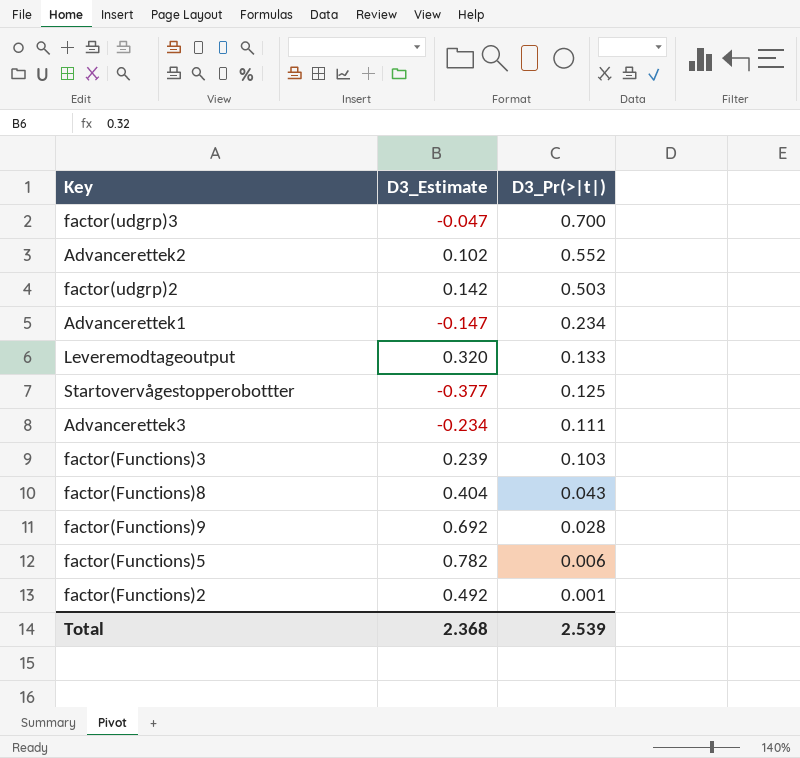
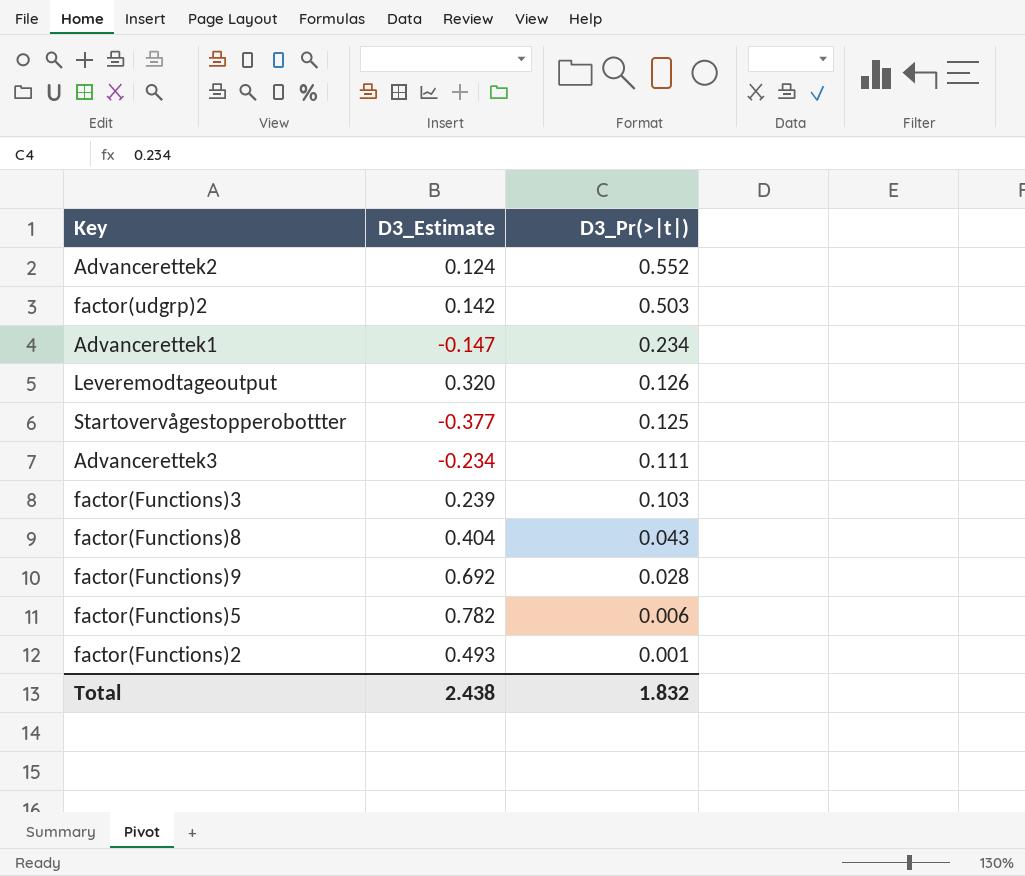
row factor(udgrp)3: -0.047 | 0.700 -> none
Advancerettek2 | D3_Estimate: 0.102 -> 0.124
Leveremodtageoutput | D3_Pr(>|t|): 0.133 -> 0.126
factor(Functions)2 | D3_Estimate: 0.492 -> 0.493
Total | D3_Estimate: 2.368 -> 2.438
Total | D3_Pr(>|t|): 2.539 -> 1.832

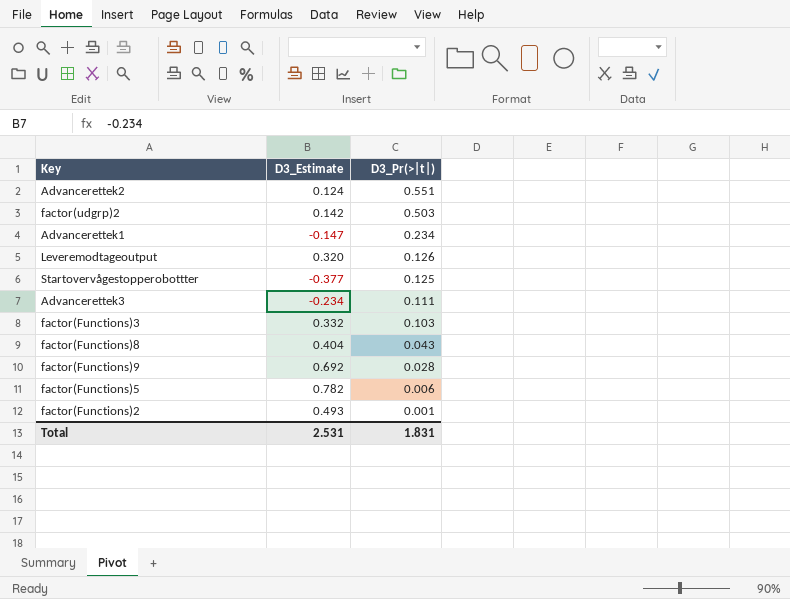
Advancerettek2 | D3_Pr(>|t|): 0.552 -> 0.551
factor(Functions)3 | D3_Estimate: 0.239 -> 0.332
Total | D3_Estimate: 2.438 -> 2.531
Total | D3_Pr(>|t|): 1.832 -> 1.831

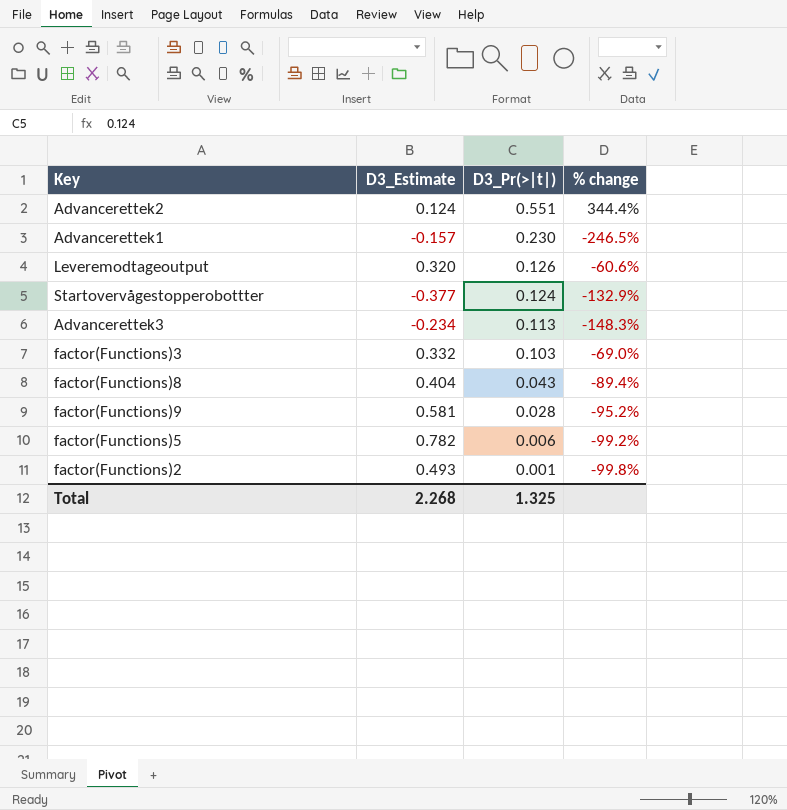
column % change | formula: none -> ([D3_Pr(>|t|)] - [D3_Estimate]) / [D3_Estimate]
row factor(udgrp)2: 0.142 | 0.503 -> none
Advancerettek1 | D3_Estimate: -0.147 -> -0.157
Advancerettek1 | D3_Pr(>|t|): 0.234 -> 0.230
Startovervågestopperobottter | D3_Pr(>|t|): 0.125 -> 0.124
Advancerettek3 | D3_Pr(>|t|): 0.111 -> 0.113
factor(Functions)9 | D3_Estimate: 0.692 -> 0.581
Total | D3_Estimate: 2.531 -> 2.268
Total | D3_Pr(>|t|): 1.831 -> 1.325

